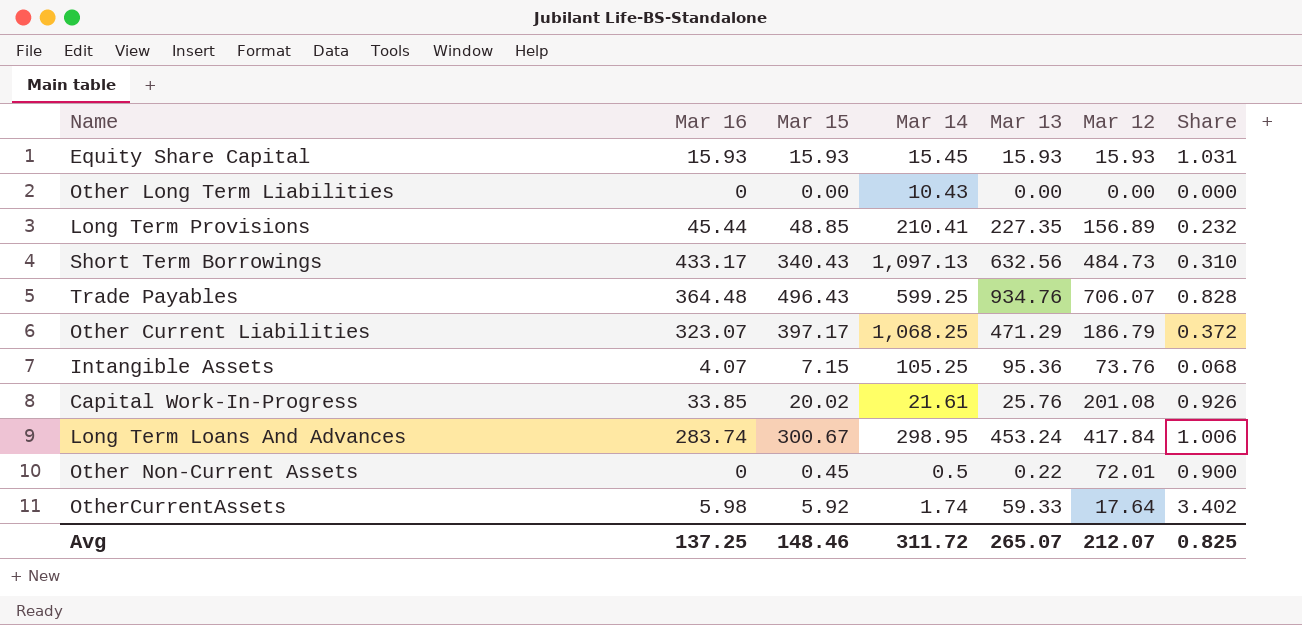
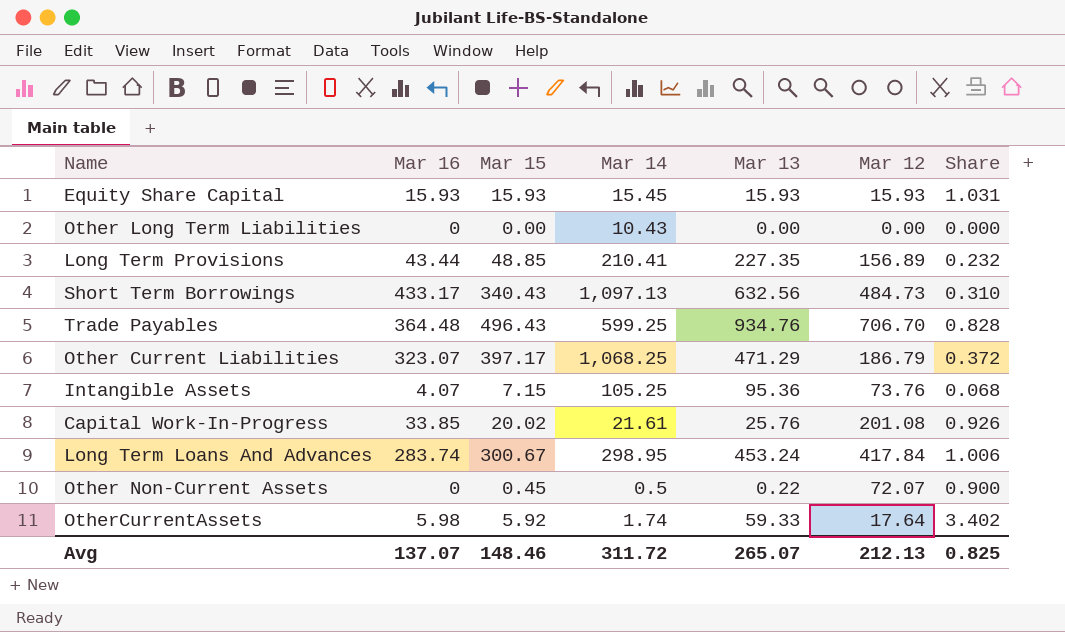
Long Term Provisions | Mar 16: 45.44 -> 43.44
Trade Payables | Mar 12: 706.07 -> 706.70
Other Non-Current Assets | Mar 12: 72.01 -> 72.07
Avg | Mar 16: 137.25 -> 137.07
Avg | Mar 12: 212.07 -> 212.13

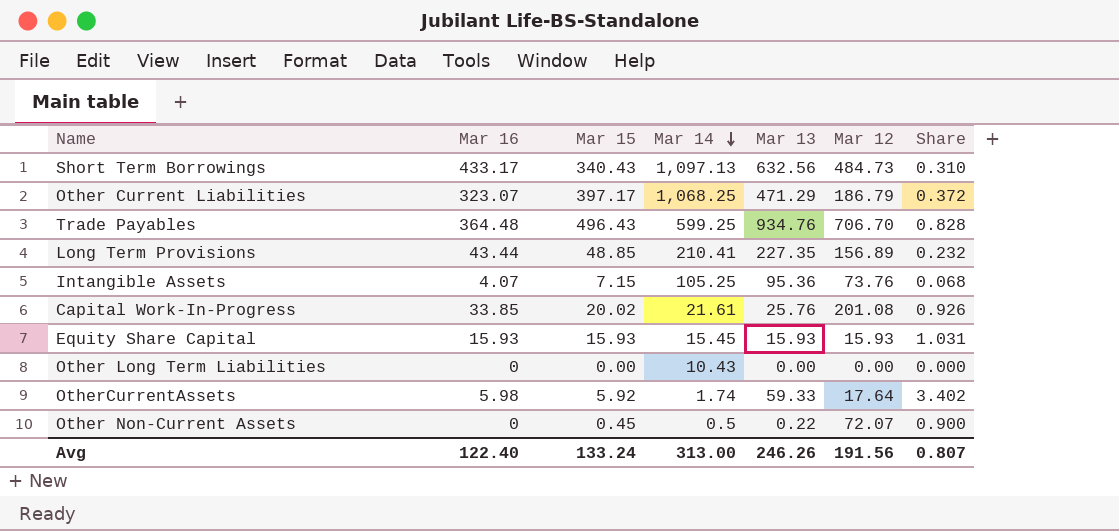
row order: none -> Mar 14 descending
row Long Term Loans And Advances: 283.74 | 300.67 | 298.95 | 453.24 | 417.84 | 1.006 -> none
Avg | Mar 16: 137.07 -> 122.40
Avg | Mar 15: 148.46 -> 133.24
Avg | Mar 14: 311.72 -> 313.00
Avg | Mar 13: 265.07 -> 246.26
Avg | Mar 12: 212.13 -> 191.56
Avg | Share: 0.825 -> 0.807

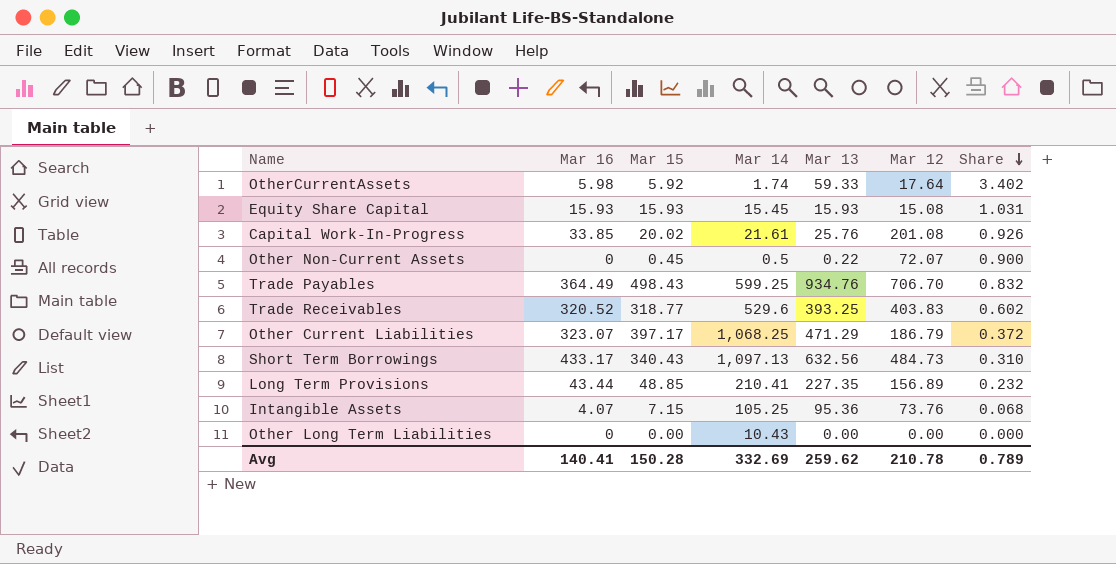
row order: Mar 14 descending -> Share descending
Equity Share Capital | Mar 12: 15.93 -> 15.08
Trade Payables | Mar 16: 364.48 -> 364.49
Trade Payables | Mar 15: 496.43 -> 498.43
Trade Payables | Share: 0.828 -> 0.832
row Trade Receivables: none -> 320.52 | 318.77 | 529.6 | 393.25 | 403.83 | 0.602
Avg | Mar 16: 122.40 -> 140.41
Avg | Mar 15: 133.24 -> 150.28
Avg | Mar 14: 313.00 -> 332.69
Avg | Mar 13: 246.26 -> 259.62
Avg | Mar 12: 191.56 -> 210.78
Avg | Share: 0.807 -> 0.789

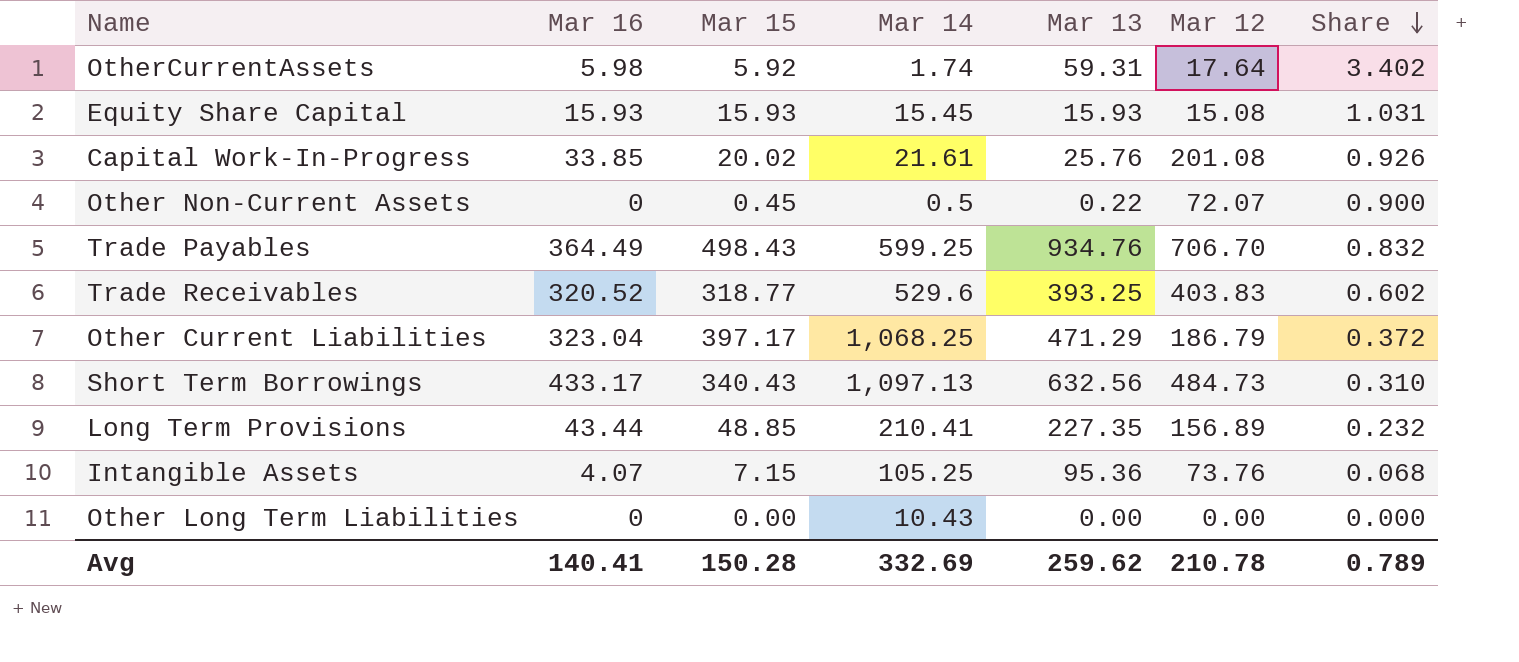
OtherCurrentAssets | Mar 13: 59.33 -> 59.31
Other Current Liabilities | Mar 16: 323.07 -> 323.04

